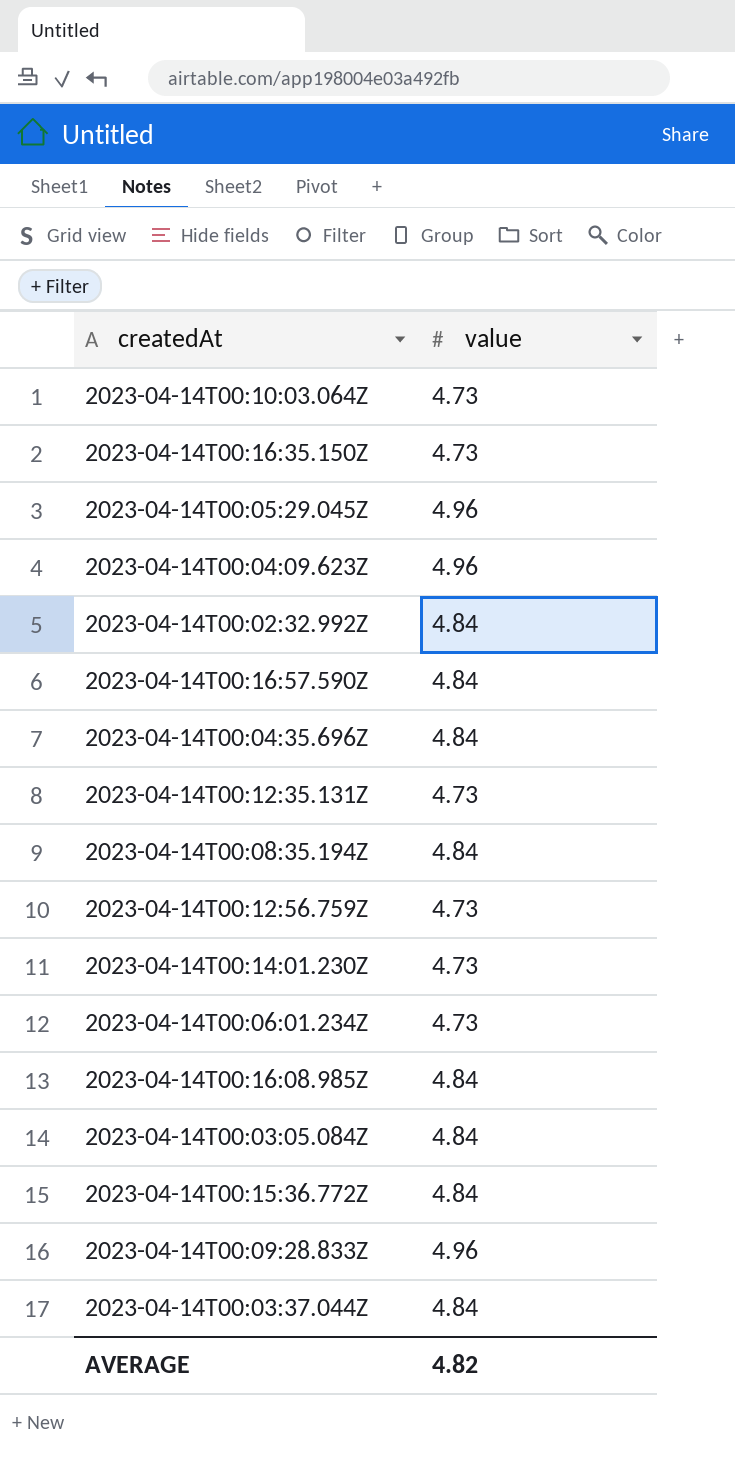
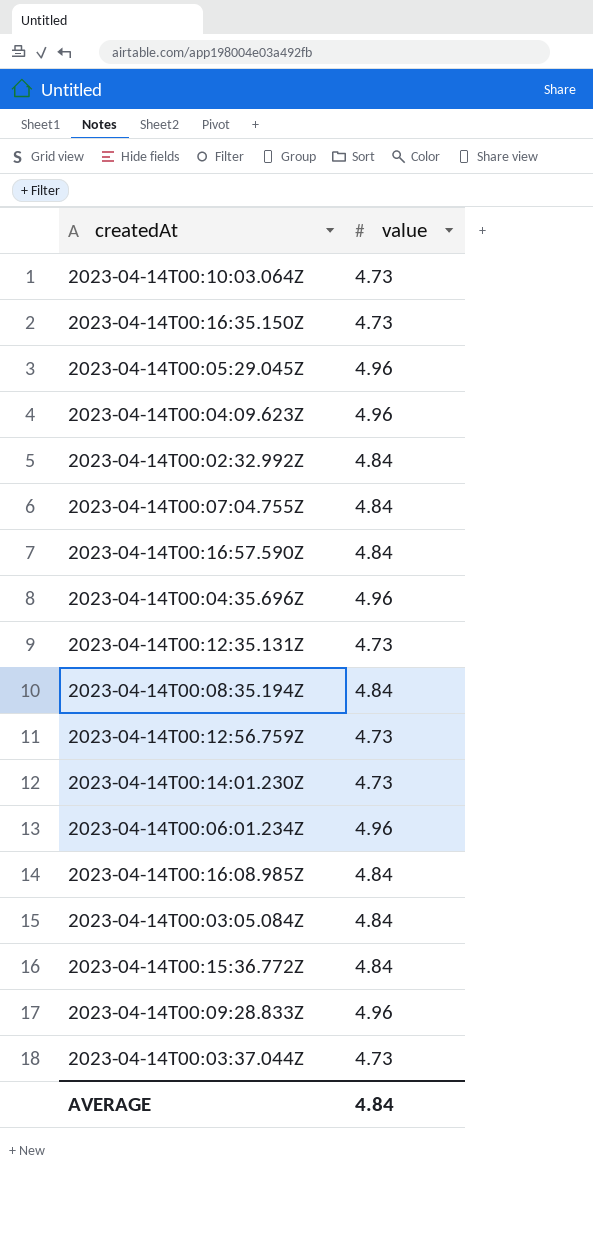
row 2023-04-14T00:07:04.755Z: none -> 4.84
2023-04-14T00:04:35.696Z | value: 4.84 -> 4.96
2023-04-14T00:06:01.234Z | value: 4.73 -> 4.96
2023-04-14T00:03:37.044Z | value: 4.84 -> 4.73
AVERAGE | value: 4.82 -> 4.84

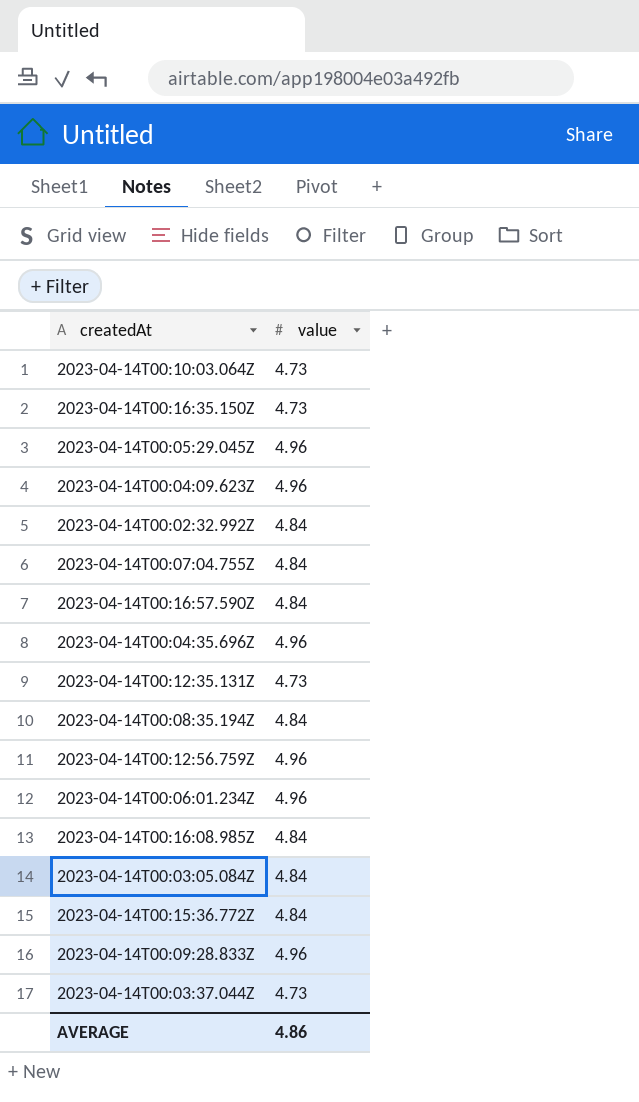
row 2023-04-14T00:14:01.230Z: 4.73 -> none
2023-04-14T00:12:56.759Z | value: 4.73 -> 4.96
AVERAGE | value: 4.84 -> 4.86

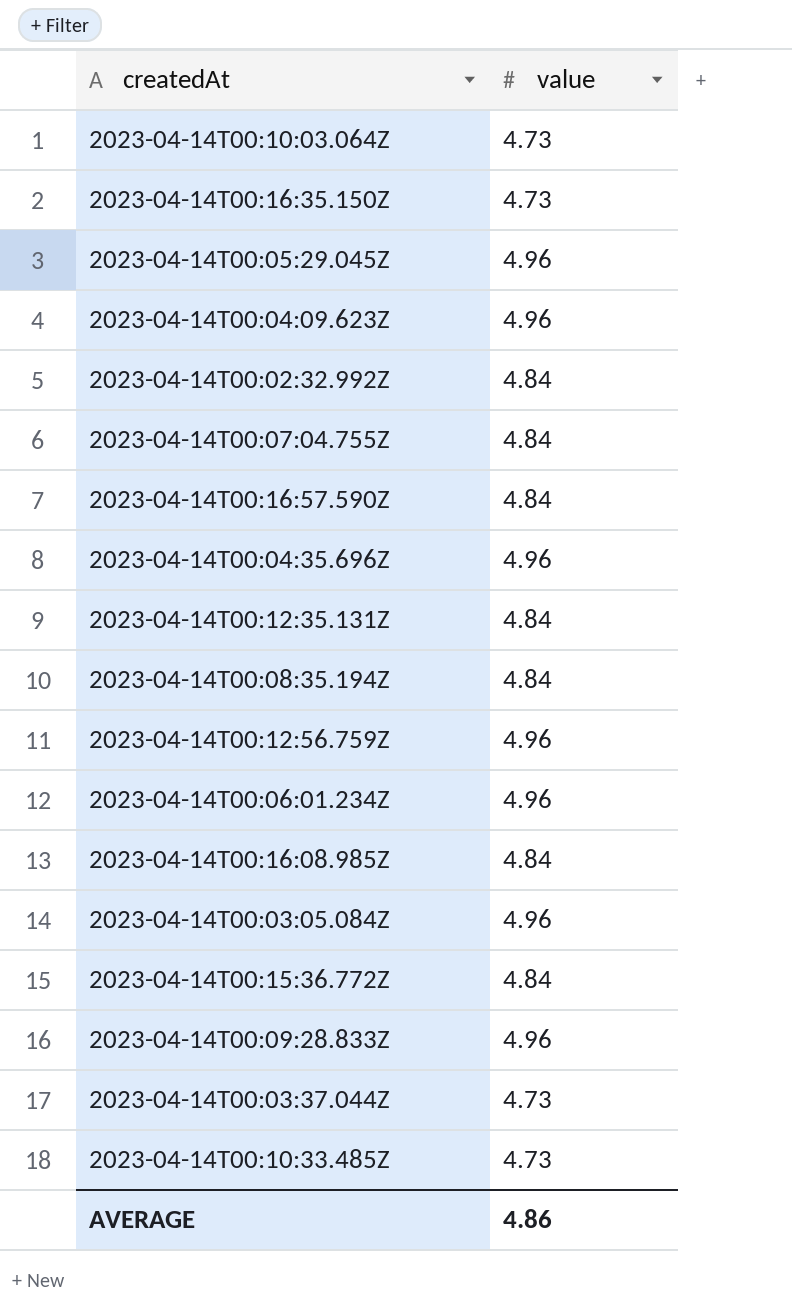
2023-04-14T00:12:35.131Z | value: 4.73 -> 4.84
2023-04-14T00:03:05.084Z | value: 4.84 -> 4.96
row 2023-04-14T00:10:33.485Z: none -> 4.73

